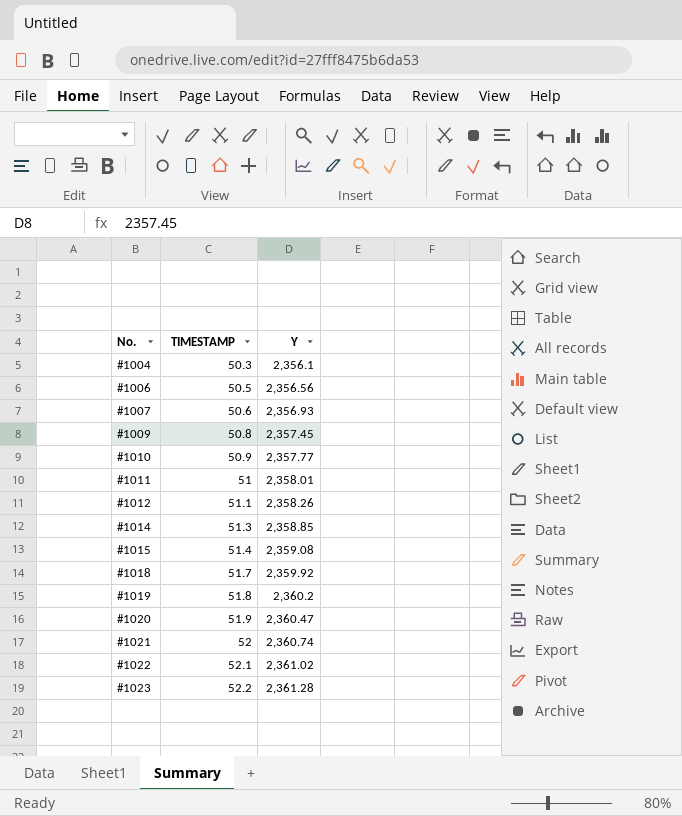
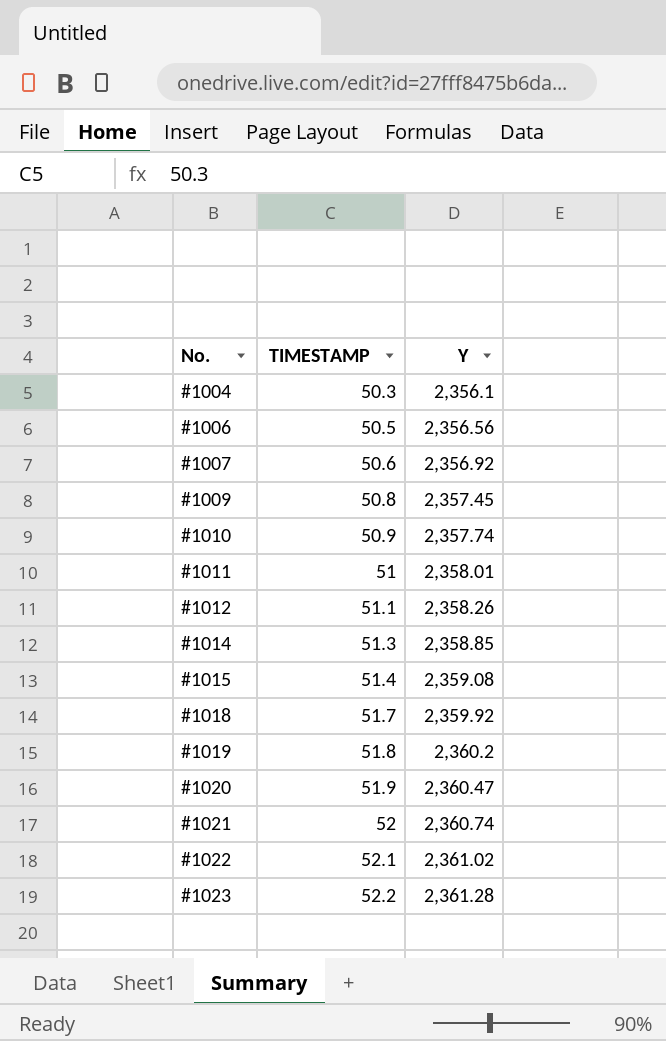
#1007 | Y: 2,356.93 -> 2,356.92
#1010 | Y: 2,357.77 -> 2,357.74

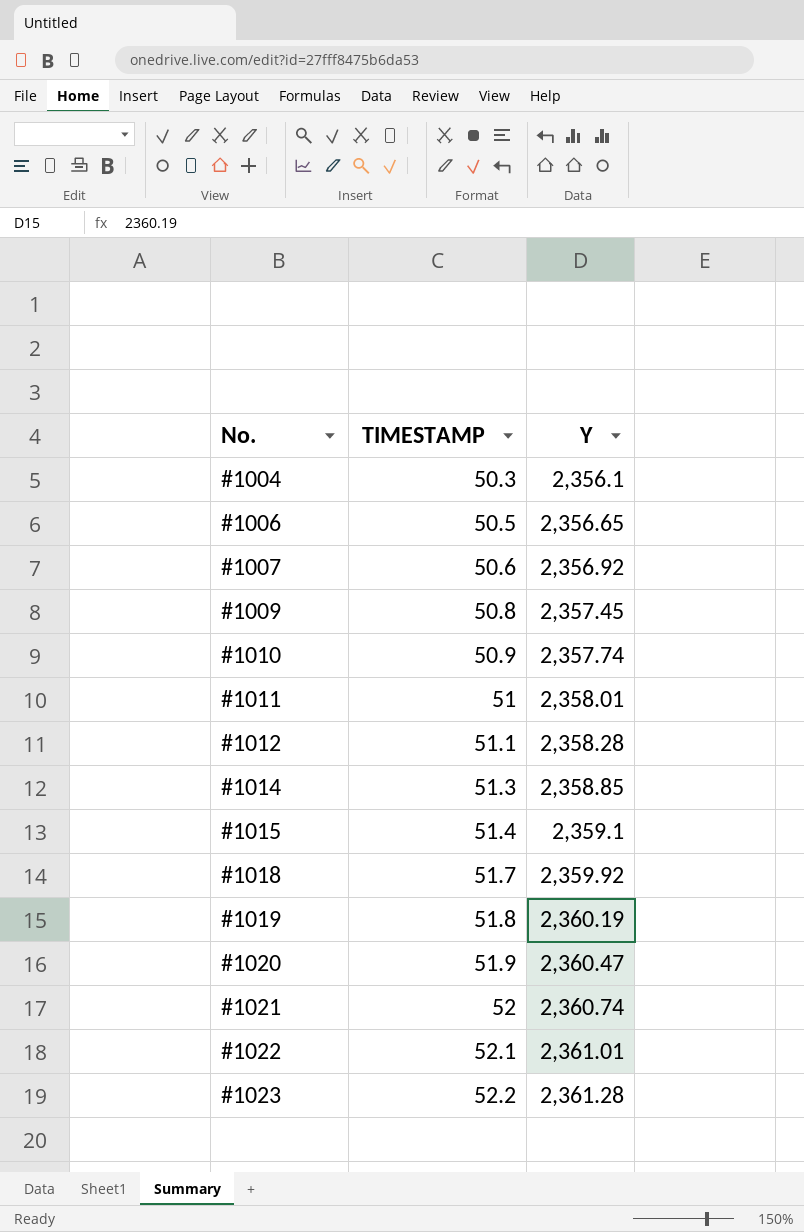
#1006 | Y: 2,356.56 -> 2,356.65
#1012 | Y: 2,358.26 -> 2,358.28
#1015 | Y: 2,359.08 -> 2,359.1
#1019 | Y: 2,360.2 -> 2,360.19
#1022 | Y: 2,361.02 -> 2,361.01

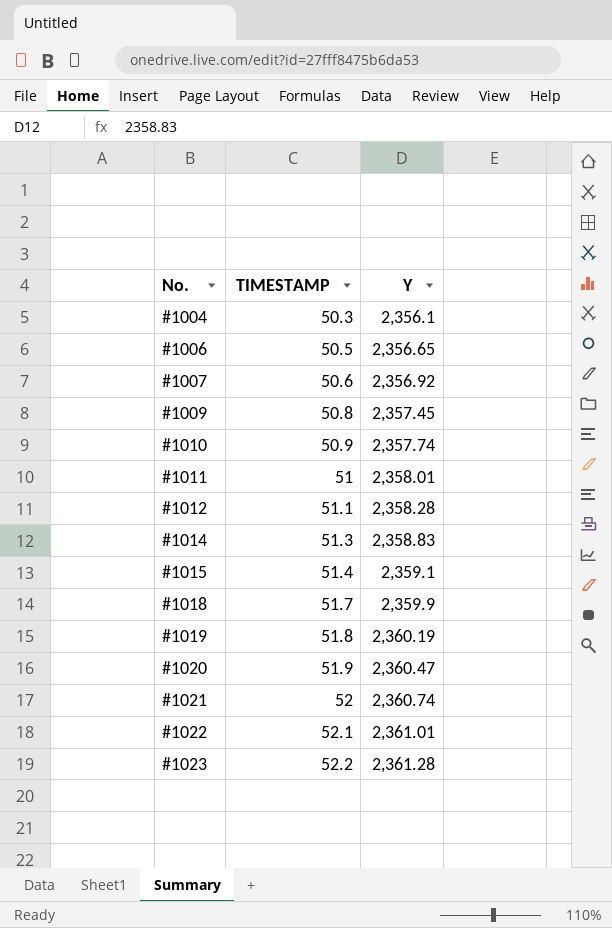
#1014 | Y: 2,358.85 -> 2,358.83
#1018 | Y: 2,359.92 -> 2,359.9

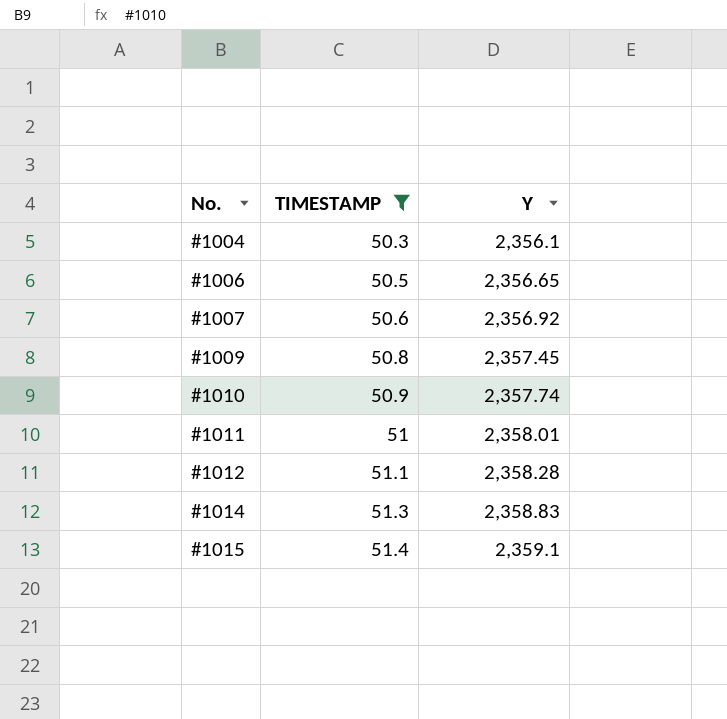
filter: none -> TIMESTAMP <= 51.4

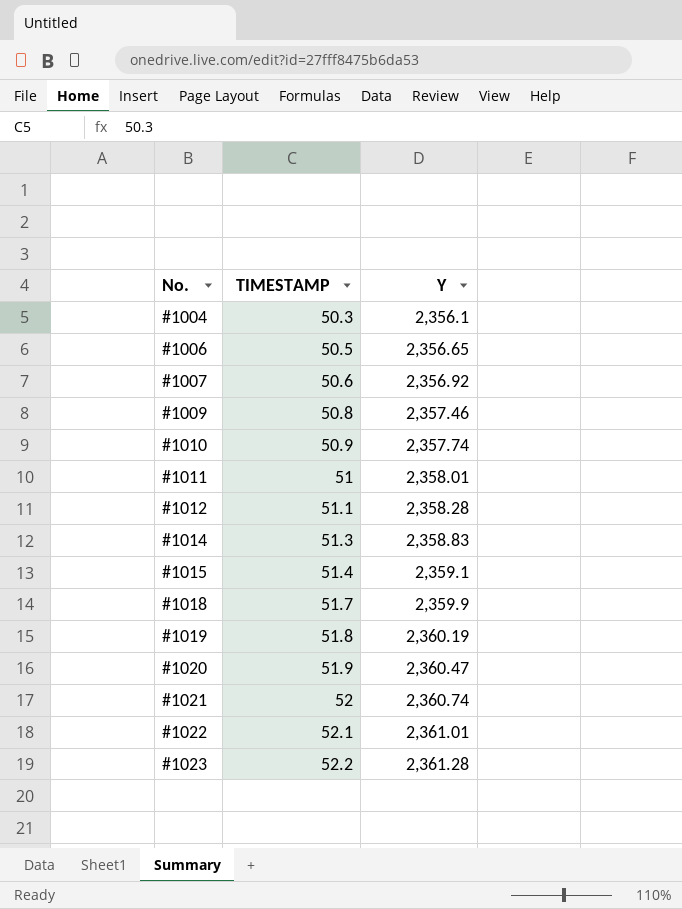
filter: TIMESTAMP <= 51.4 -> none
#1009 | Y: 2,357.45 -> 2,357.46

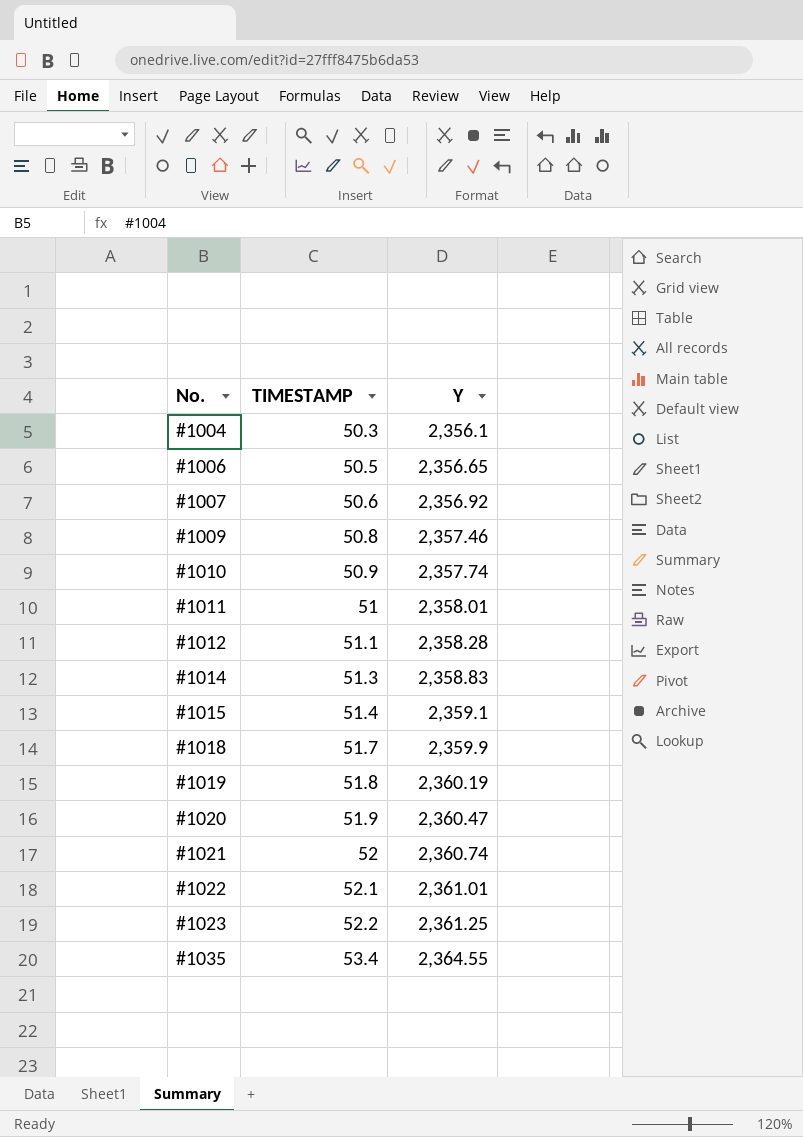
#1023 | Y: 2,361.28 -> 2,361.25
row #1035: none -> 53.4 | 2,364.55

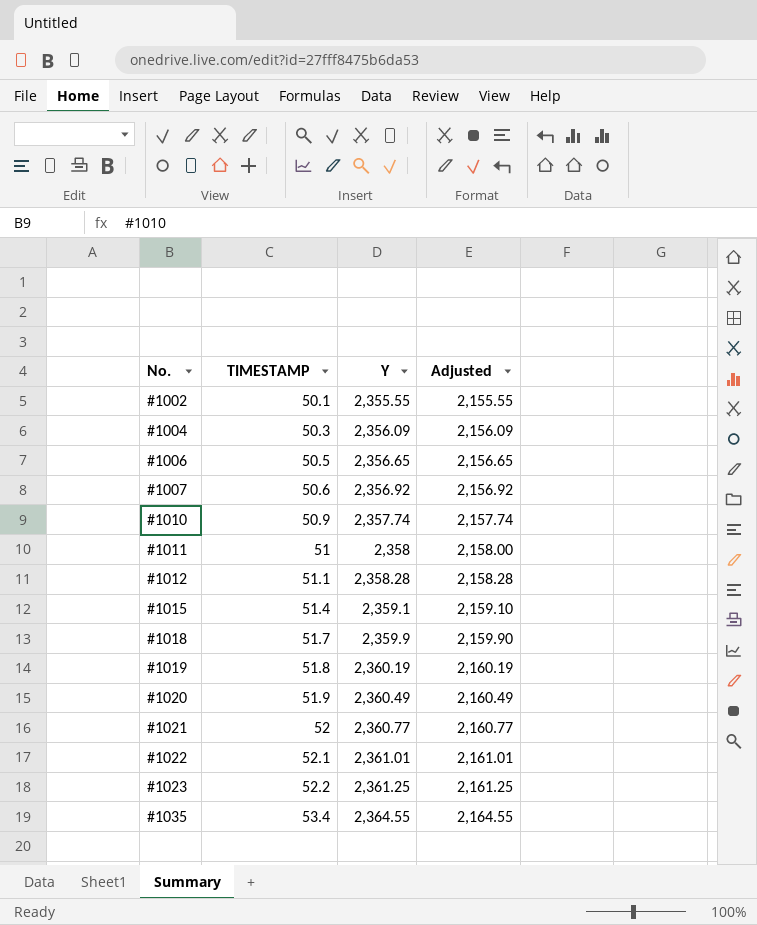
column Adjusted | formula: none -> [Y] - 200
row #1009: 50.8 | 2,357.46 -> none
row #1014: 51.3 | 2,358.83 -> none
row #1002: none -> 50.1 | 2,355.55 | 2,155.55
#1004 | Y: 2,356.1 -> 2,356.09
#1011 | Y: 2,358.01 -> 2,358
#1020 | Y: 2,360.47 -> 2,360.49
#1021 | Y: 2,360.74 -> 2,360.77

